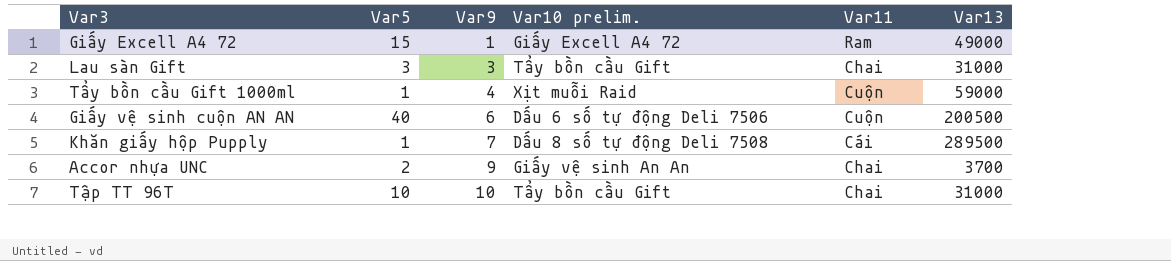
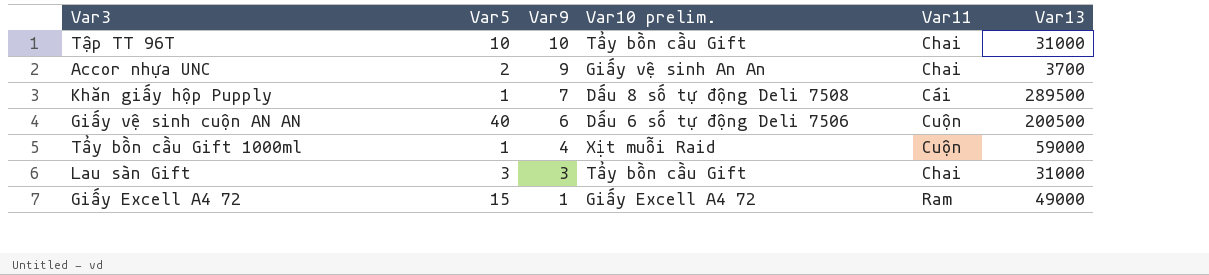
row order: Var9 ascending -> Var9 descending

